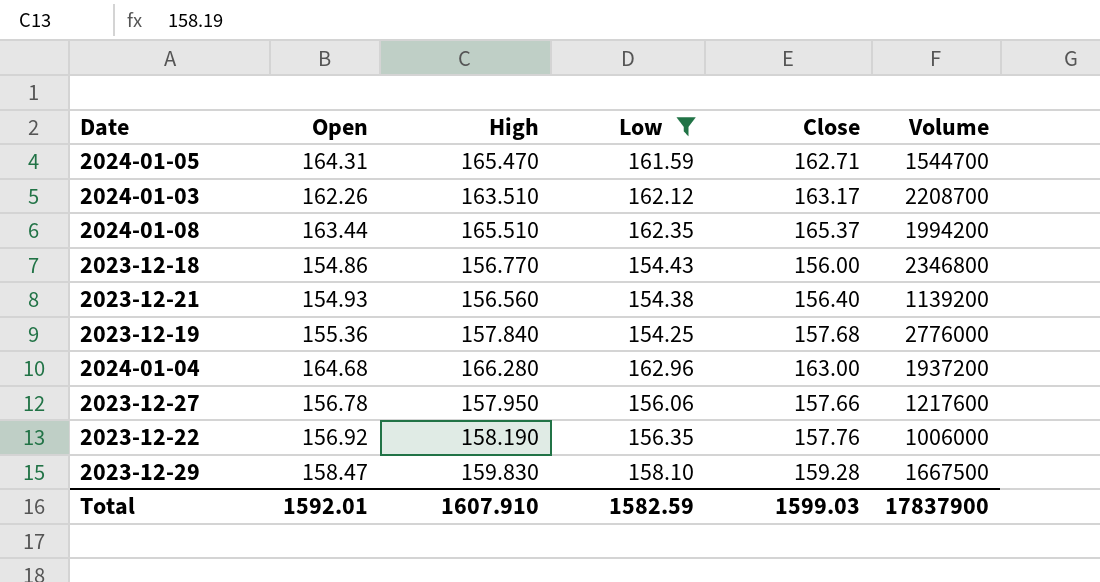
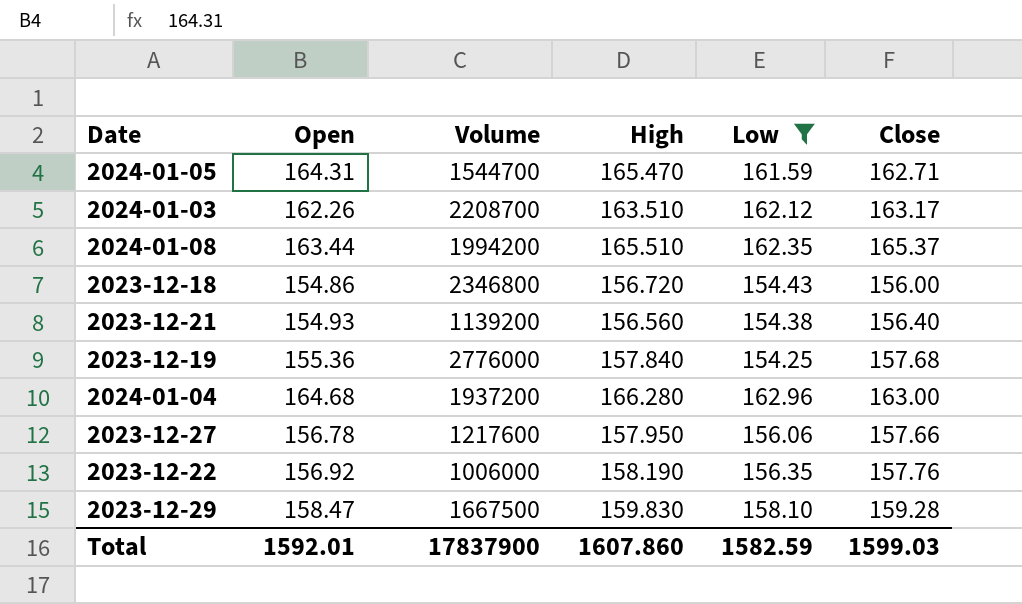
column Volume | position: 6 -> 3
2023-12-18 | High: 156.770 -> 156.720
Total | High: 1607.910 -> 1607.860

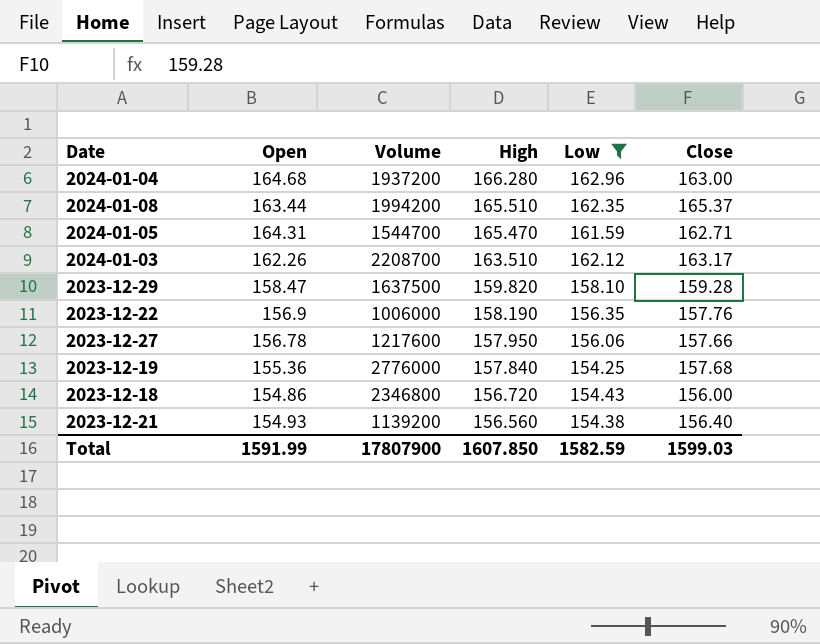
row order: none -> High descending
2023-12-29 | Volume: 1667500 -> 1637500
2023-12-29 | High: 159.830 -> 159.820
2023-12-22 | Open: 156.92 -> 156.9
Total | Open: 1592.01 -> 1591.99
Total | Volume: 17837900 -> 17807900
Total | High: 1607.860 -> 1607.850

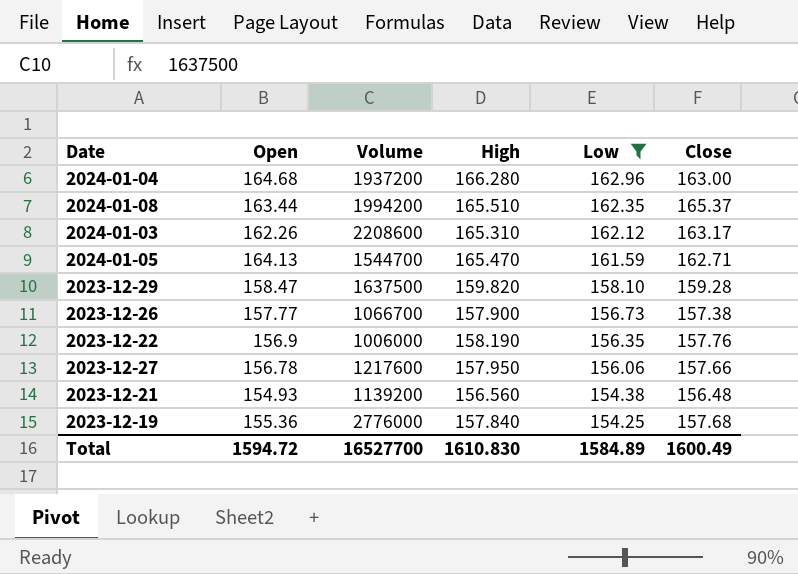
row order: High descending -> Low descending
row 2023-12-18: 154.86 | 2346800 | 156.720 | 154.43 | 156.00 -> none
2024-01-03 | Volume: 2208700 -> 2208600
2024-01-03 | High: 163.510 -> 165.310
2024-01-05 | Open: 164.31 -> 164.13
row 2023-12-26: none -> 157.77 | 1066700 | 157.900 | 156.73 | 157.38
2023-12-21 | Close: 156.40 -> 156.48
Total | Open: 1591.99 -> 1594.72
Total | Volume: 17807900 -> 16527700
Total | High: 1607.850 -> 1610.830
Total | Low: 1582.59 -> 1584.89
Total | Close: 1599.03 -> 1600.49

